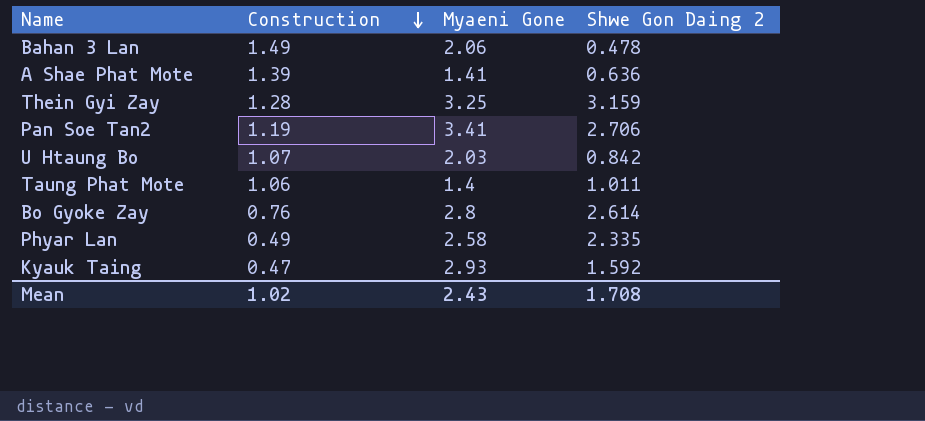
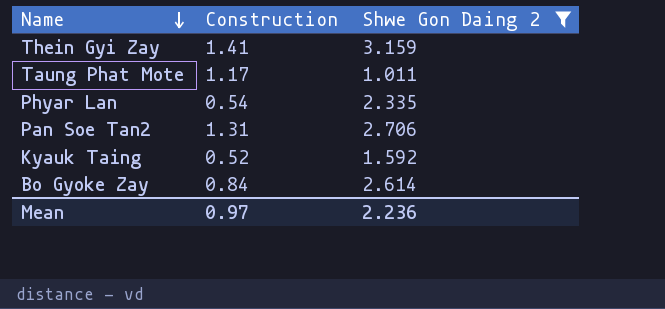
filter: none -> Shwe Gon Daing 2 >= 1.011
row order: Construction descending -> Name descending
column Myaeni Gone | position: 3 -> none
Thein Gyi Zay | Construction: 1.28 -> 1.41
Taung Phat Mote | Construction: 1.06 -> 1.17
Phyar Lan | Construction: 0.49 -> 0.54
Pan Soe Tan2 | Construction: 1.19 -> 1.31
Kyauk Taing | Construction: 0.47 -> 0.52
Bo Gyoke Zay | Construction: 0.76 -> 0.84
Mean | Construction: 1.02 -> 0.97
Mean | Shwe Gon Daing 2: 1.708 -> 2.236

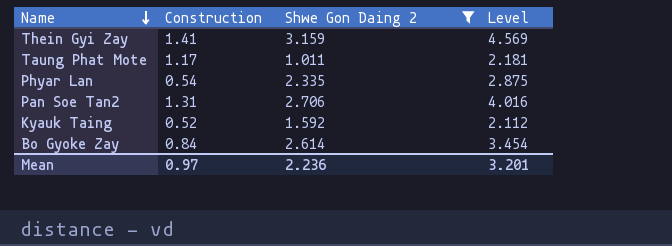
column Level | formula: none -> [Construction] + [Shwe Gon Daing 2]

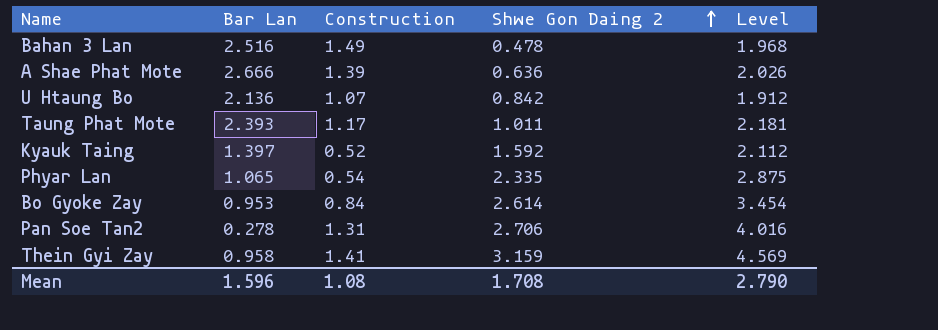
filter: Shwe Gon Daing 2 >= 1.011 -> none
row order: Name descending -> Shwe Gon Daing 2 ascending
column Bar Lan | position: none -> 2
Mean | Construction: 0.97 -> 1.08
Mean | Shwe Gon Daing 2: 2.236 -> 1.708
Mean | Level: 3.201 -> 2.790

